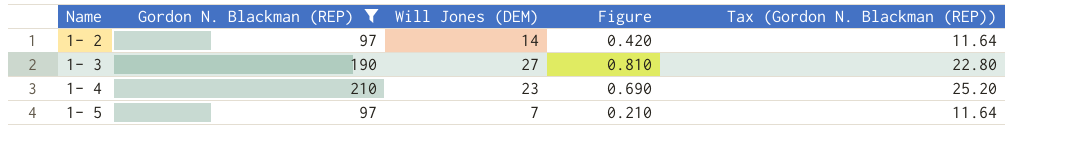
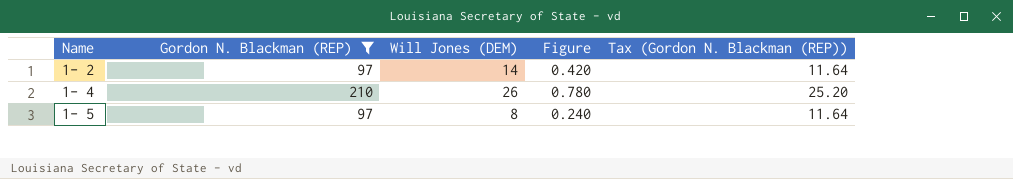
row 1- 3: 190 | 27 | 0.810 | 22.80 -> none
1- 4 | Will Jones (DEM): 23 -> 26
1- 4 | Figure: 0.690 -> 0.780
1- 5 | Will Jones (DEM): 7 -> 8
1- 5 | Figure: 0.210 -> 0.240

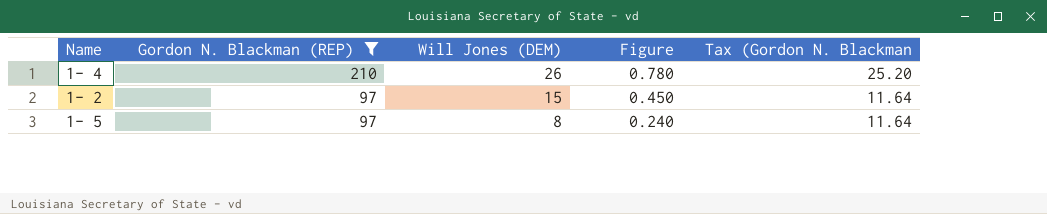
row order: Name ascending -> Gordon N. Blackman (REP) descending
column name: Tax (Gordon N. Blackman (REP)) -> Tax (Gordon N. Blackman
1- 2 | Will Jones (DEM): 14 -> 15
1- 2 | Figure: 0.420 -> 0.450

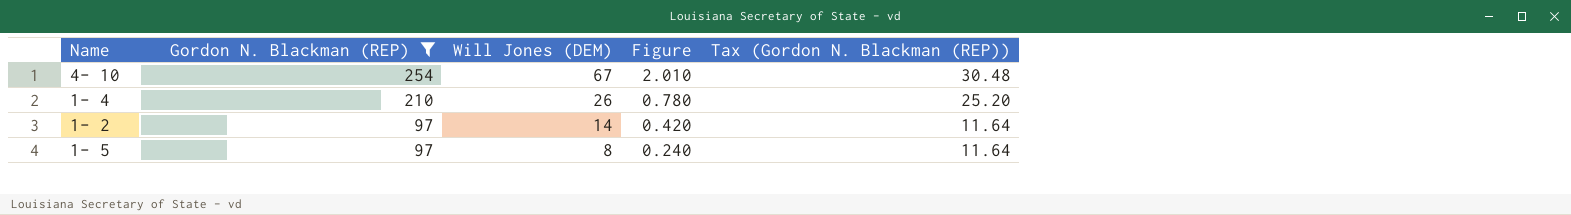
column name: Tax (Gordon N. Blackman -> Tax (Gordon N. Blackman (REP))
row 4- 10: none -> 254 | 67 | 2.010 | 30.48
1- 2 | Will Jones (DEM): 15 -> 14
1- 2 | Figure: 0.450 -> 0.420

